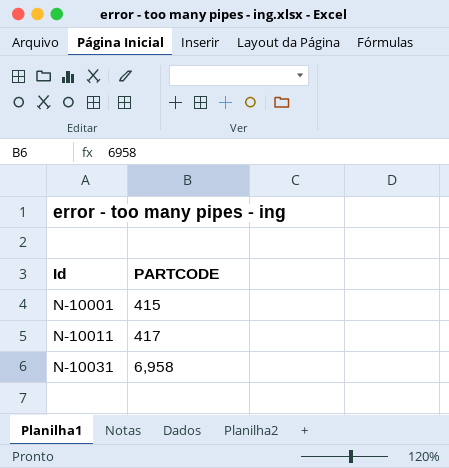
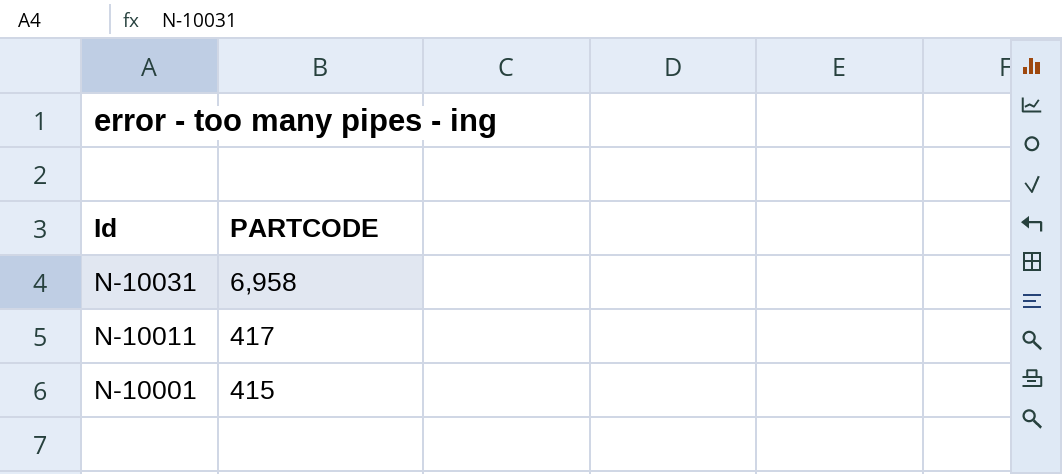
row order: Id ascending -> Id descending

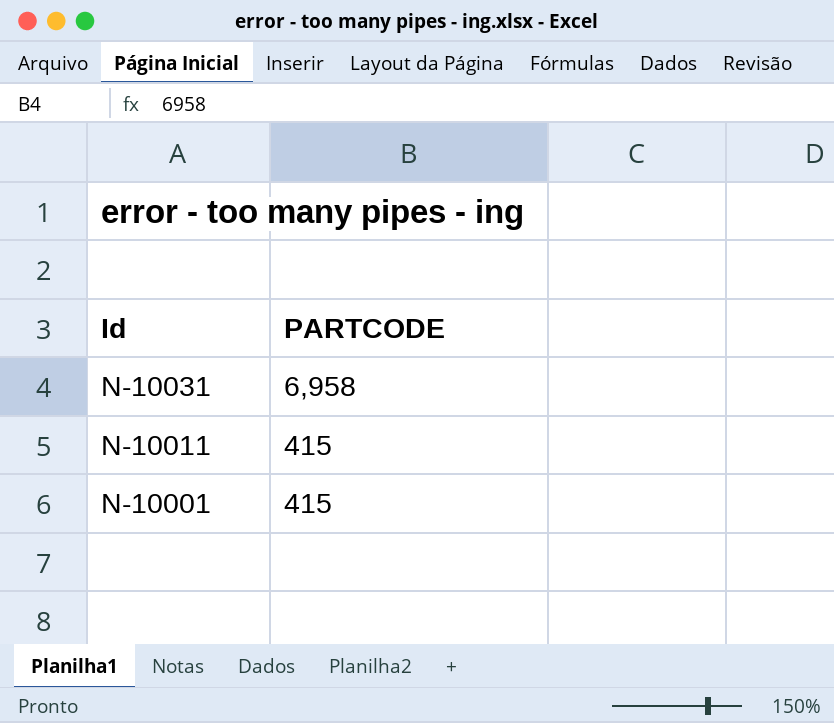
N-10011 | PARTCODE: 417 -> 415

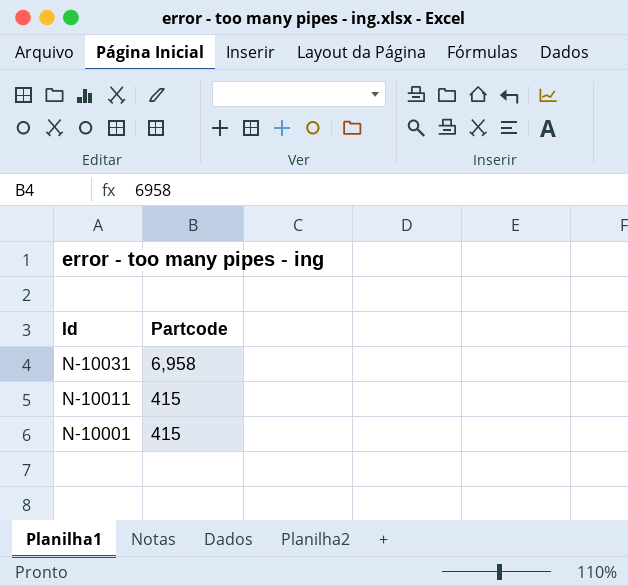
column name: PARTCODE -> Partcode

